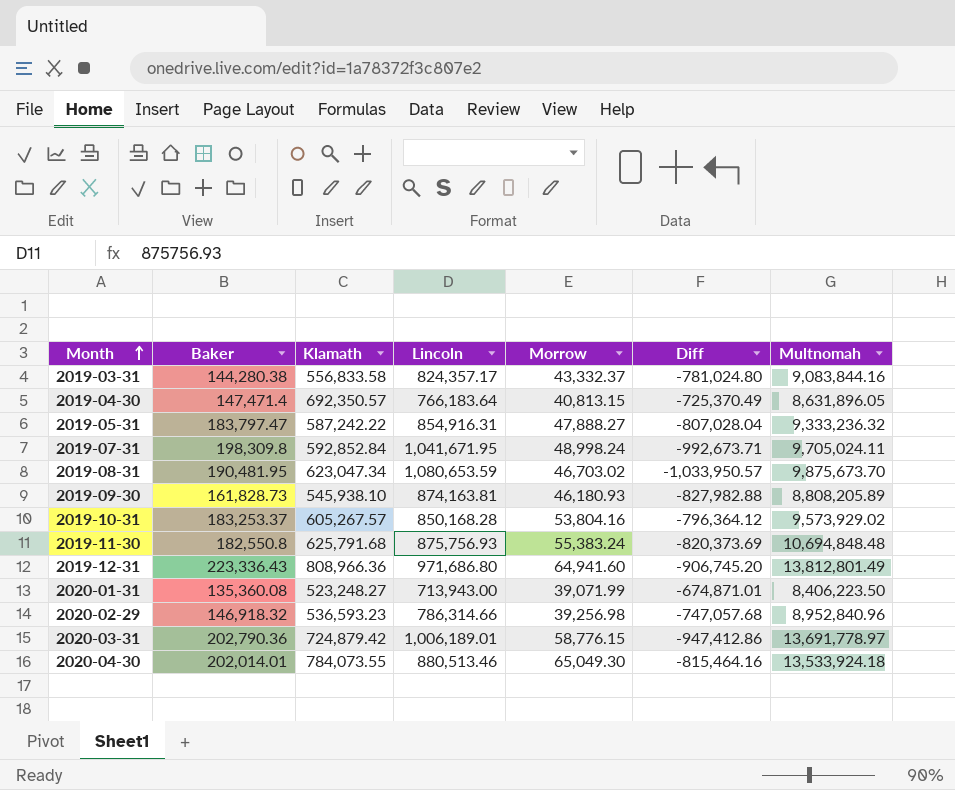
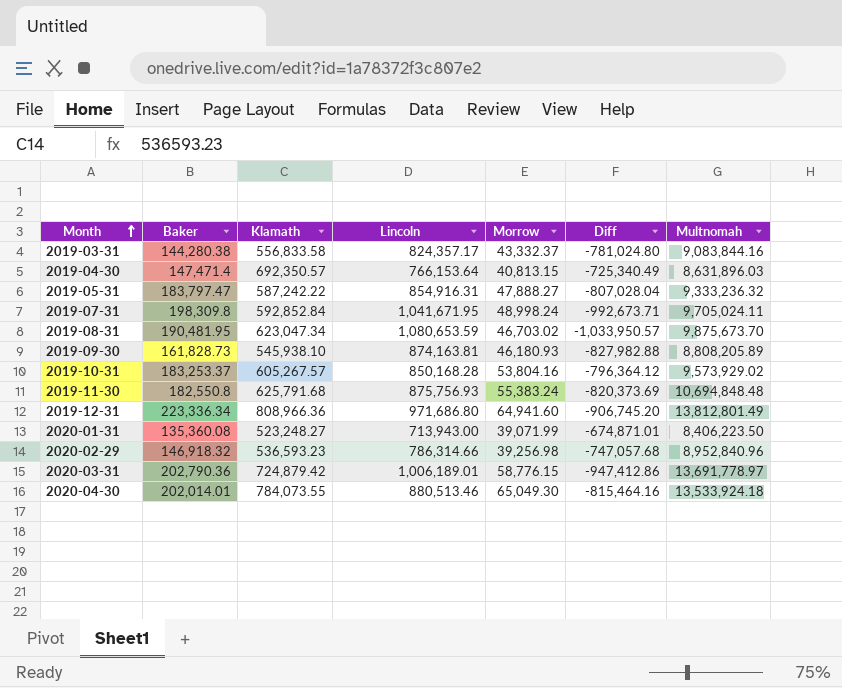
2019-04-30 | Lincoln: 766,183.64 -> 766,153.64
2019-04-30 | Diff: -725,370.49 -> -725,340.49
2019-04-30 | Multnomah: 8,631,896.05 -> 8,631,896.03
2019-12-31 | Baker: 223,336.43 -> 223,336.34

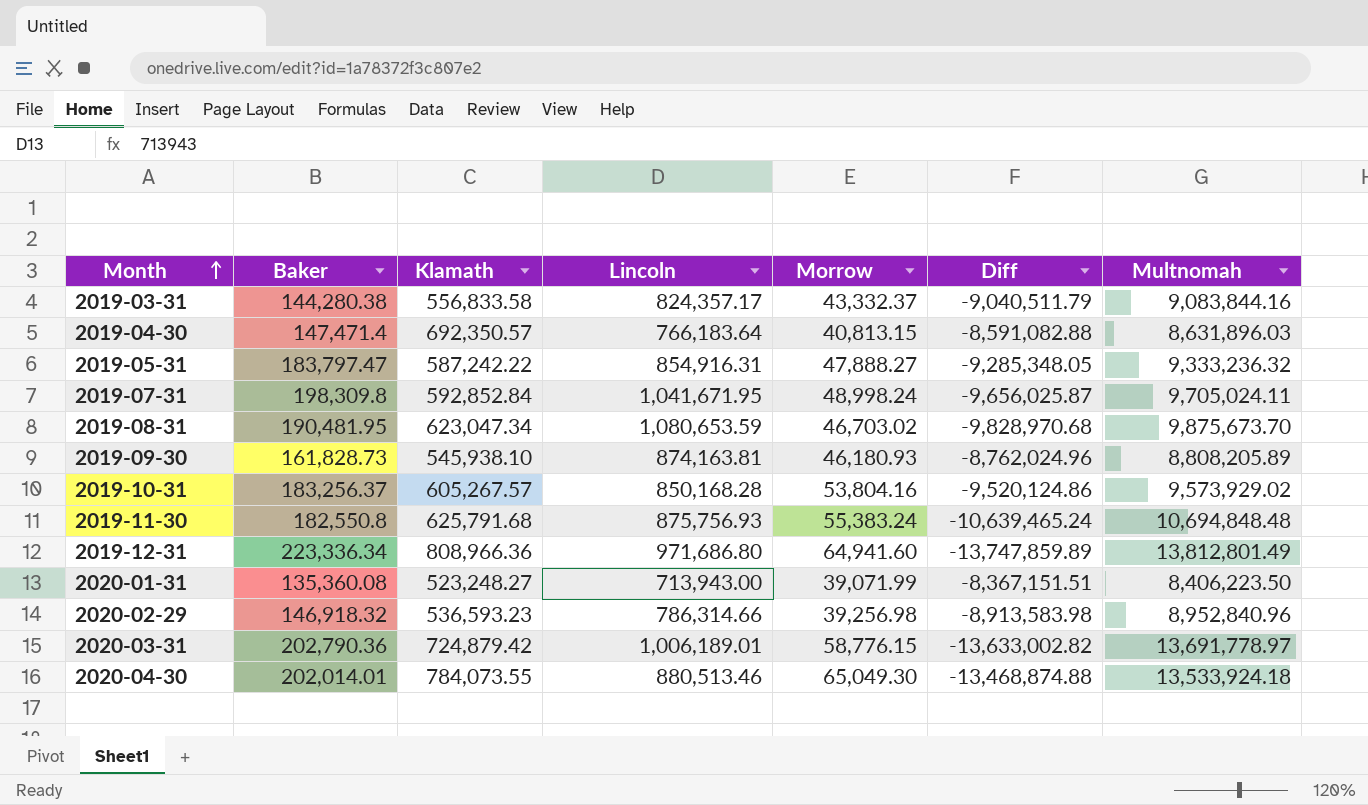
column Diff | formula: [Morrow] - [Lincoln] -> [Morrow] - [Multnomah]
2019-04-30 | Lincoln: 766,153.64 -> 766,183.64
2019-10-31 | Baker: 183,253.37 -> 183,256.37

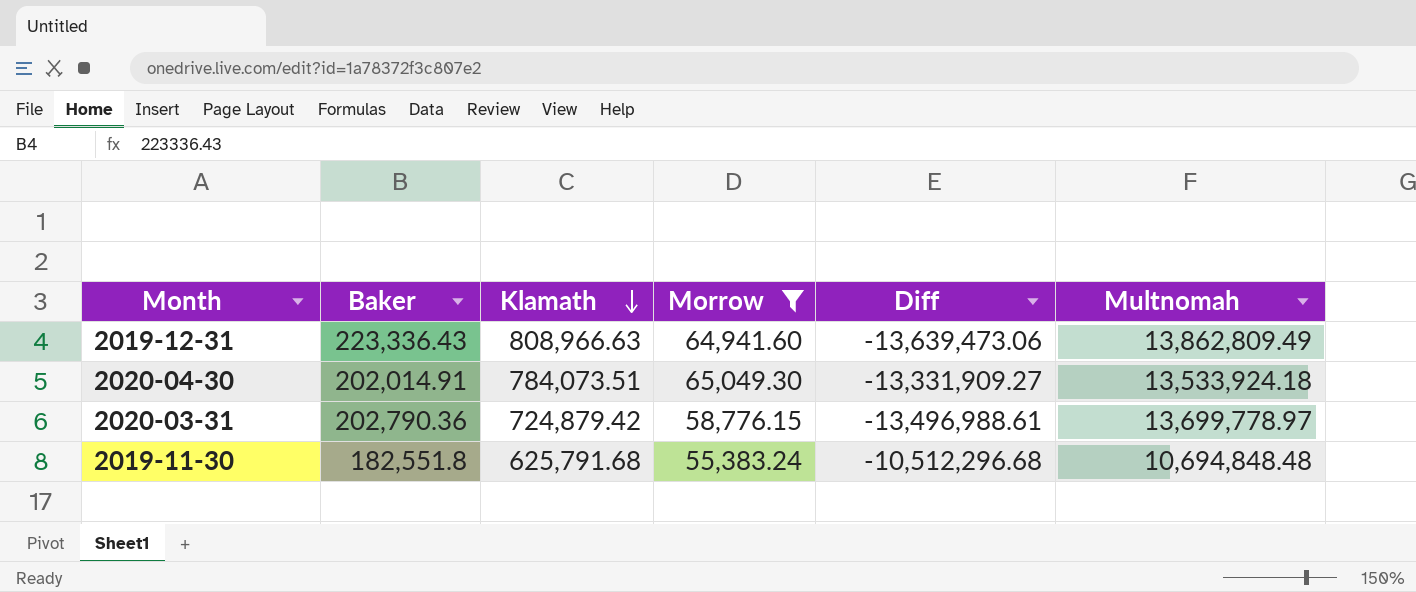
filter: none -> Morrow >= 55,383.24
row order: Month ascending -> Klamath descending
column Lincoln | position: 4 -> none
column Diff | formula: [Morrow] - [Multnomah] -> [Baker] - [Multnomah]
2019-12-31 | Baker: 223,336.34 -> 223,336.43
2019-12-31 | Klamath: 808,966.36 -> 808,966.63
2019-12-31 | Multnomah: 13,812,801.49 -> 13,862,809.49
2020-04-30 | Baker: 202,014.01 -> 202,014.91
2020-04-30 | Klamath: 784,073.55 -> 784,073.51
2020-03-31 | Multnomah: 13,691,778.97 -> 13,699,778.97
2019-11-30 | Baker: 182,550.8 -> 182,551.8

